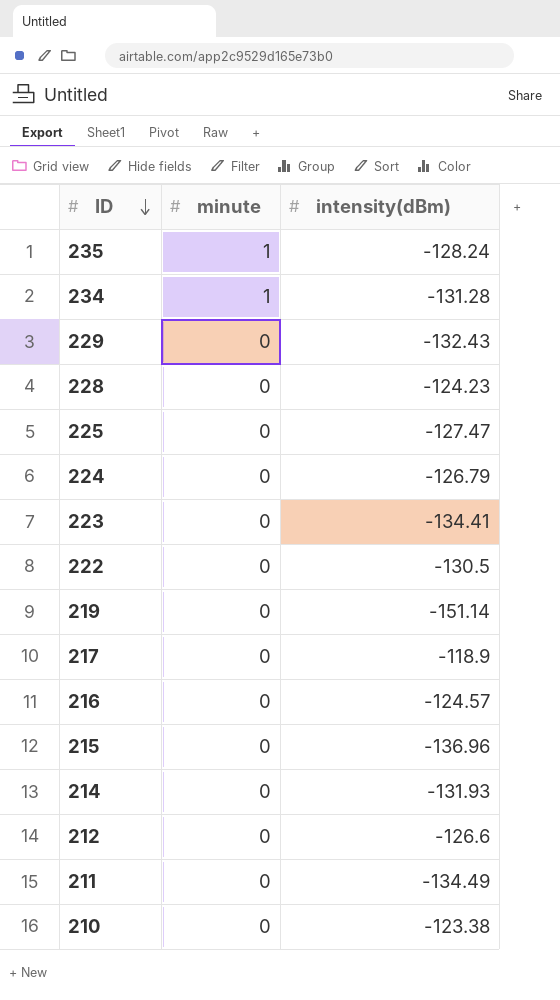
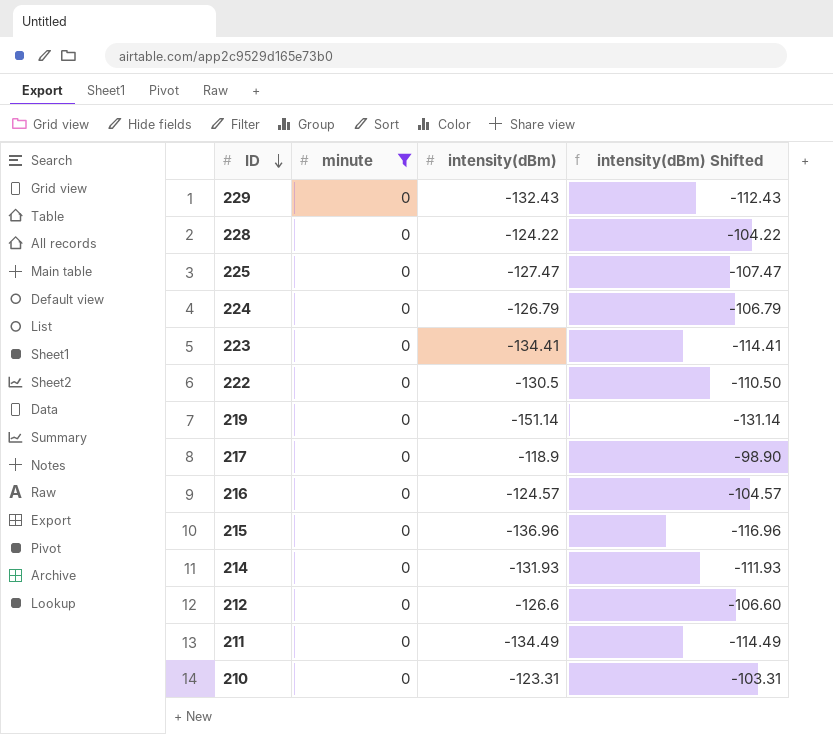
filter: none -> minute = 0
column intensity(dBm) Shifted | formula: none -> [intensity(dBm)] + 20
228 | intensity(dBm): -124.23 -> -124.22
210 | intensity(dBm): -123.38 -> -123.31

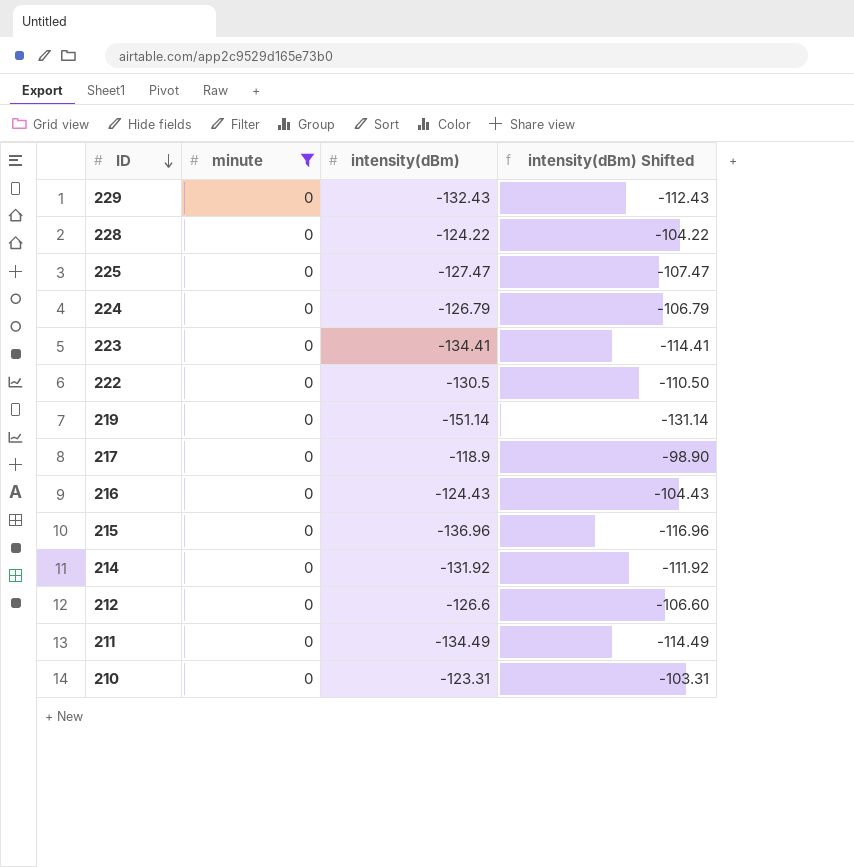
216 | intensity(dBm): -124.57 -> -124.43
216 | intensity(dBm) Shifted: -104.57 -> -104.43
214 | intensity(dBm): -131.93 -> -131.92
214 | intensity(dBm) Shifted: -111.93 -> -111.92

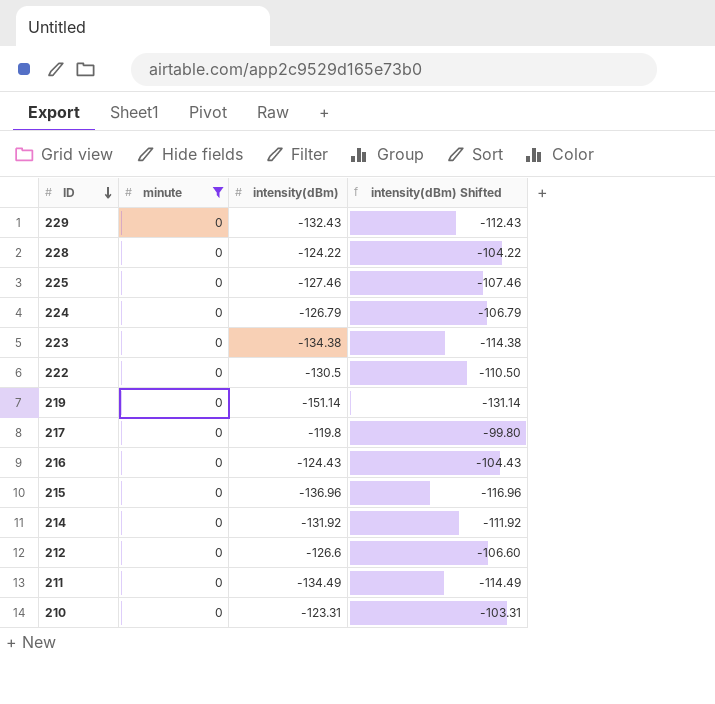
225 | intensity(dBm): -127.47 -> -127.46
225 | intensity(dBm) Shifted: -107.47 -> -107.46
223 | intensity(dBm): -134.41 -> -134.38
223 | intensity(dBm) Shifted: -114.41 -> -114.38
217 | intensity(dBm): -118.9 -> -119.8
217 | intensity(dBm) Shifted: -98.90 -> -99.80

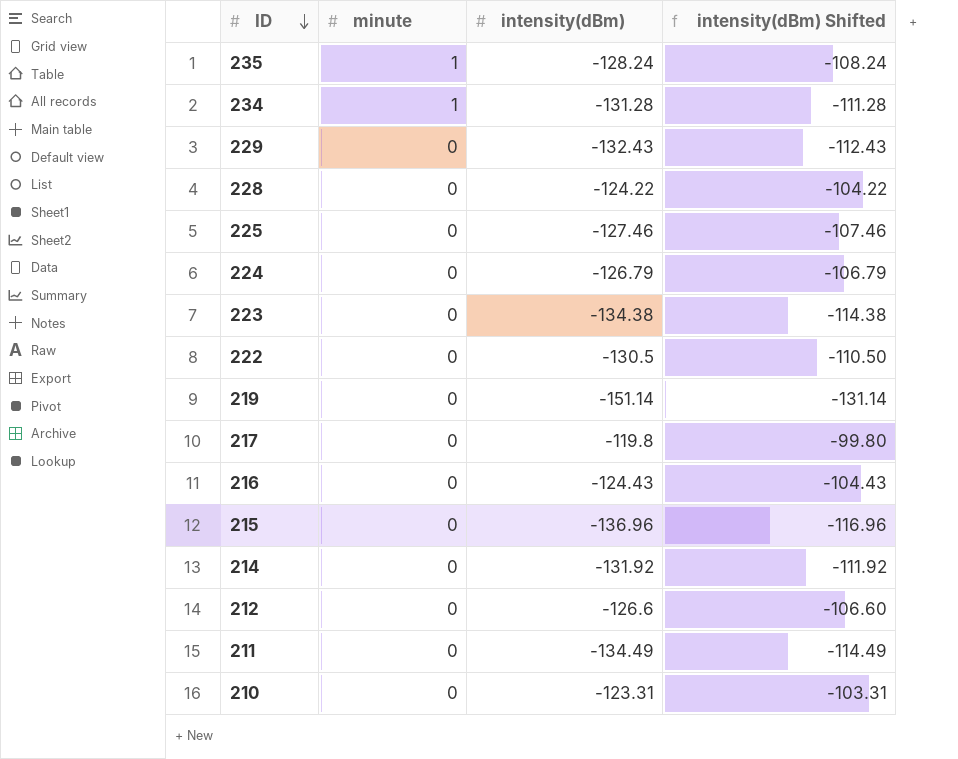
filter: minute = 0 -> none

